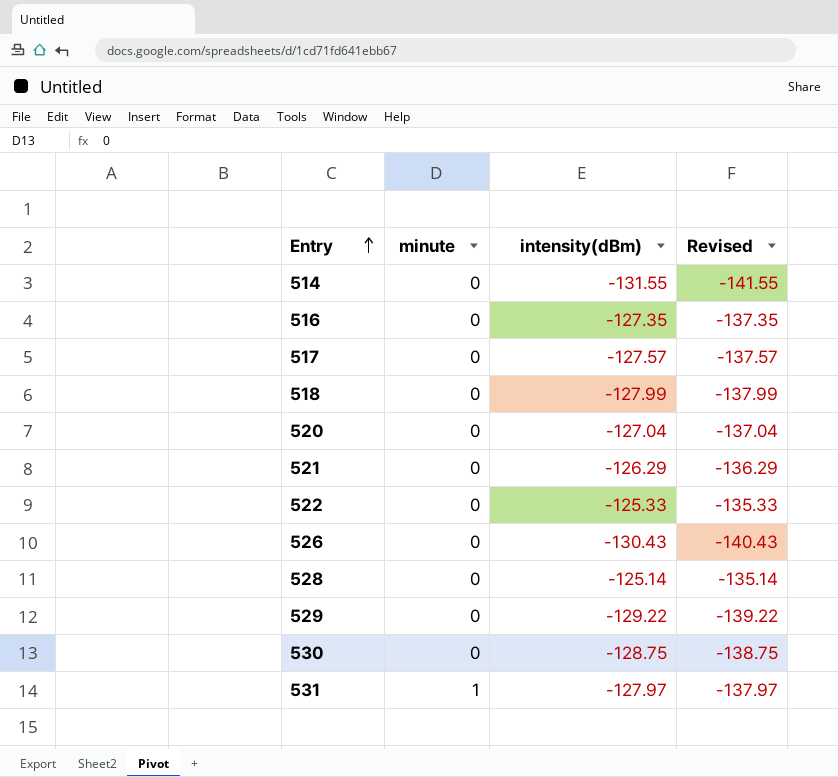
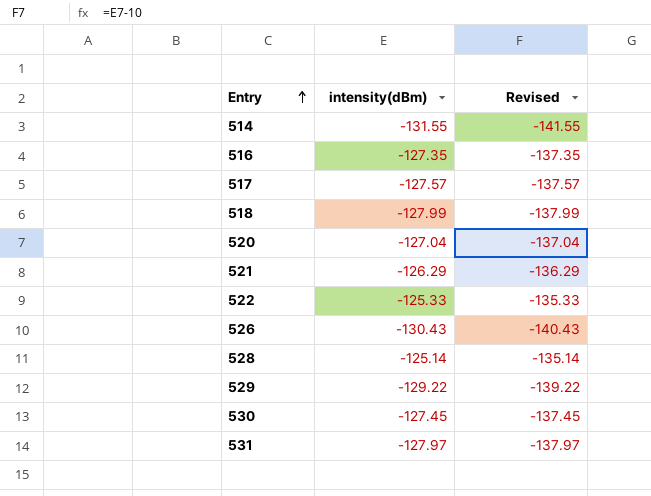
column minute | position: 2 -> none
530 | intensity(dBm): -128.75 -> -127.45
530 | Revised: -138.75 -> -137.45

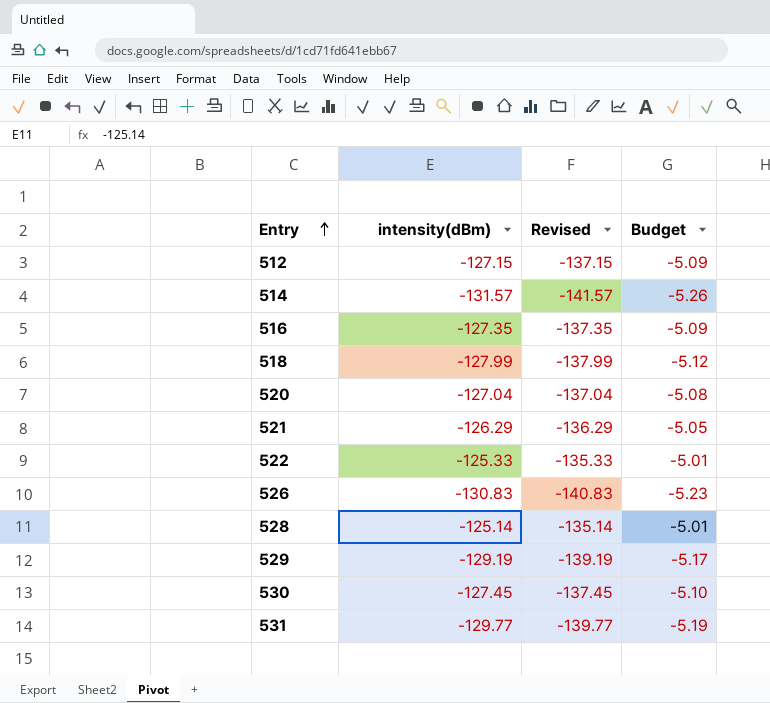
column Budget | formula: none -> [intensity(dBm)] * 0.04
row 517: -127.57 | -137.57 -> none
row 512: none -> -127.15 | -137.15 | -5.09
514 | intensity(dBm): -131.55 -> -131.57
514 | Revised: -141.55 -> -141.57
526 | intensity(dBm): -130.43 -> -130.83
526 | Revised: -140.43 -> -140.83
529 | intensity(dBm): -129.22 -> -129.19
529 | Revised: -139.22 -> -139.19
531 | intensity(dBm): -127.97 -> -129.77
531 | Revised: -137.97 -> -139.77

